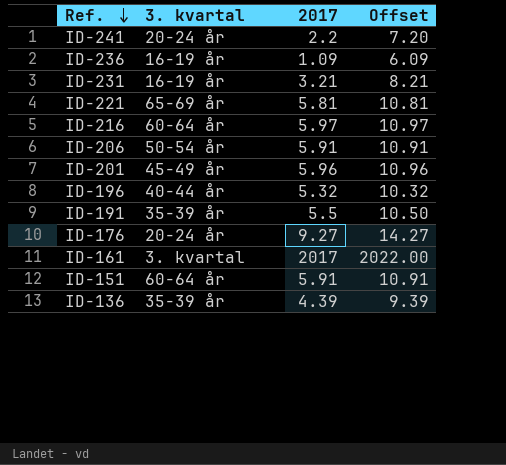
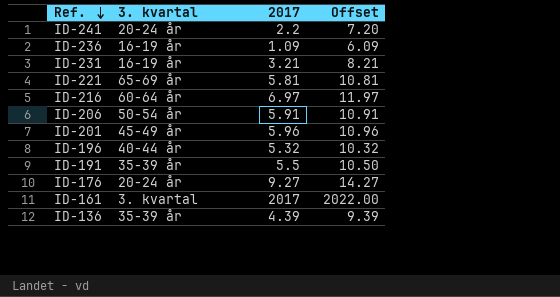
row ID-151: 60-64 år | 5.91 | 10.91 -> none
ID-216 | 2017: 5.97 -> 6.97
ID-216 | Offset: 10.97 -> 11.97

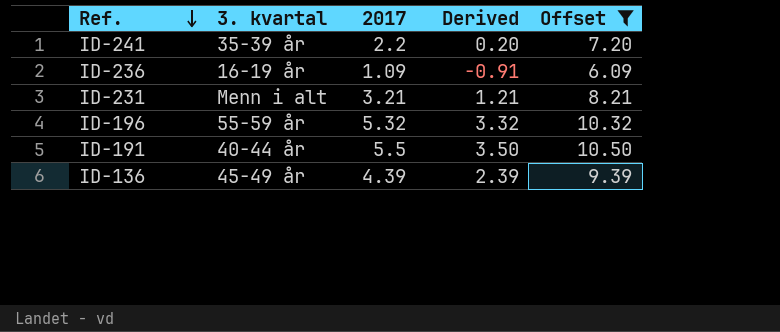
filter: none -> Offset <= 10.50
column Derived | formula: none -> [2017] - 2
ID-241 | 3. kvartal: 20-24 år -> 35-39 år
ID-231 | 3. kvartal: 16-19 år -> Menn i alt
ID-196 | 3. kvartal: 40-44 år -> 55-59 år
ID-191 | 3. kvartal: 35-39 år -> 40-44 år
ID-136 | 3. kvartal: 35-39 år -> 45-49 år

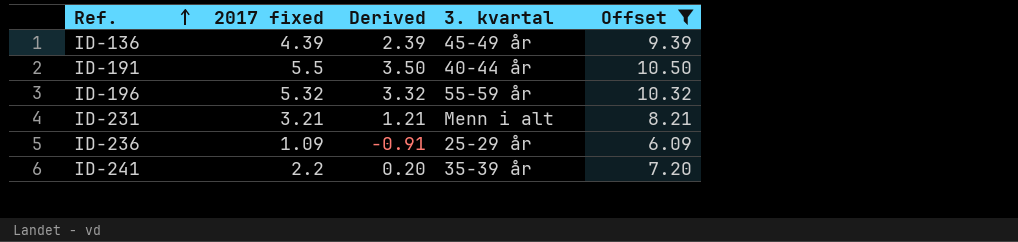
row order: Ref. descending -> Ref. ascending
column name: 2017 -> 2017 fixed
column 3. kvartal | position: 2 -> 4
ID-236 | 3. kvartal: 16-19 år -> 25-29 år

